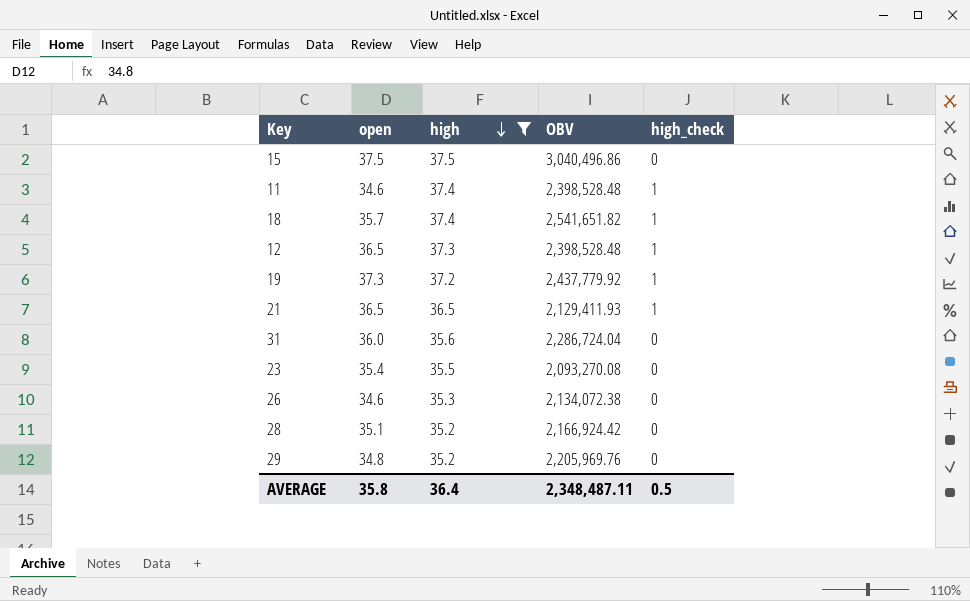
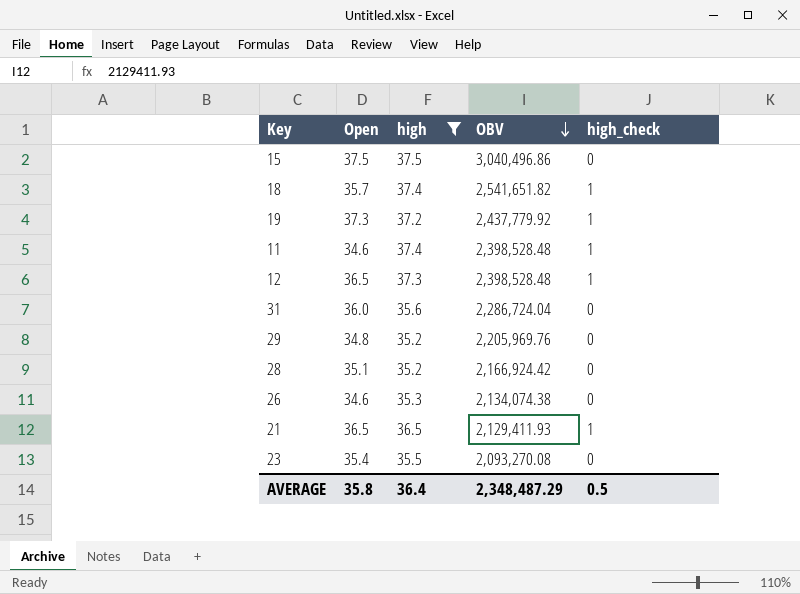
row order: high descending -> OBV descending
column name: open -> Open
26 | OBV: 2,134,072.38 -> 2,134,074.38
AVERAGE | OBV: 2,348,487.11 -> 2,348,487.29

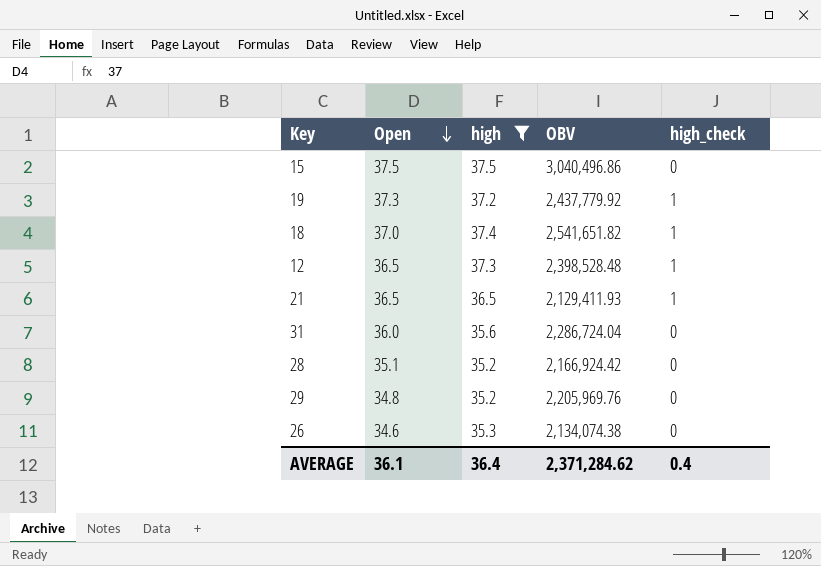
row order: OBV descending -> Open descending
row 11: 34.6 | 37.4 | 2,398,528.48 | 1 -> none
row 23: 35.4 | 35.5 | 2,093,270.08 | 0 -> none
18 | Open: 35.7 -> 37.0
AVERAGE | Open: 35.8 -> 36.1
AVERAGE | OBV: 2,348,487.29 -> 2,371,284.62
AVERAGE | high_check: 0.5 -> 0.4

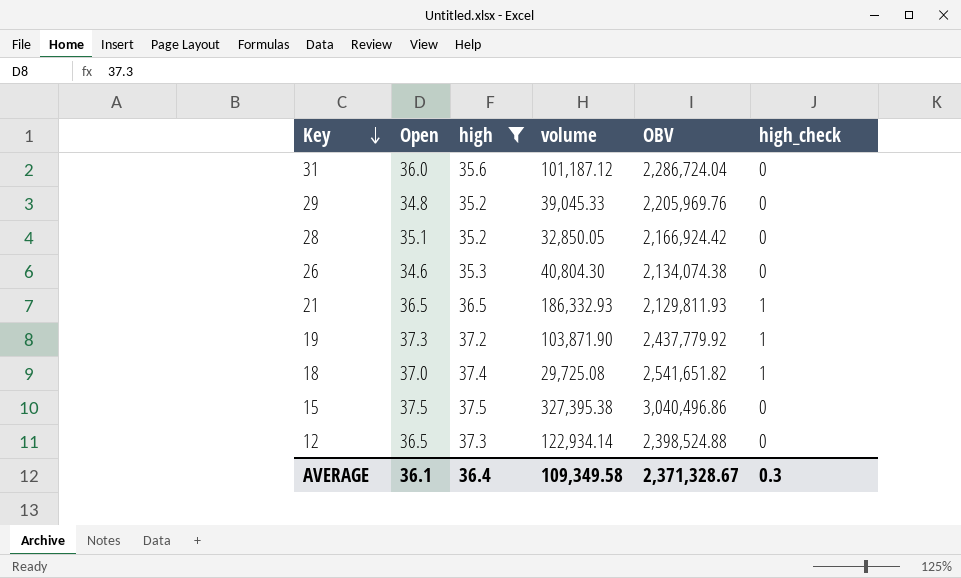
row order: Open descending -> Key descending
column volume | position: none -> 4
21 | OBV: 2,129,411.93 -> 2,129,811.93
12 | OBV: 2,398,528.48 -> 2,398,524.88
12 | high_check: 1 -> 0
AVERAGE | OBV: 2,371,284.62 -> 2,371,328.67
AVERAGE | high_check: 0.4 -> 0.3

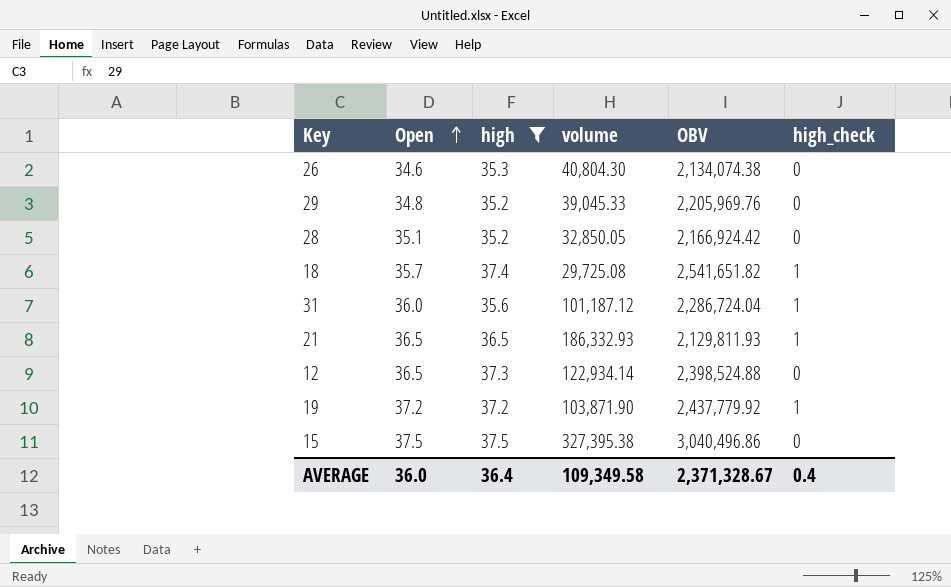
row order: Key descending -> Open ascending
18 | Open: 37.0 -> 35.7
31 | high_check: 0 -> 1
19 | Open: 37.3 -> 37.2
AVERAGE | Open: 36.1 -> 36.0
AVERAGE | high_check: 0.3 -> 0.4

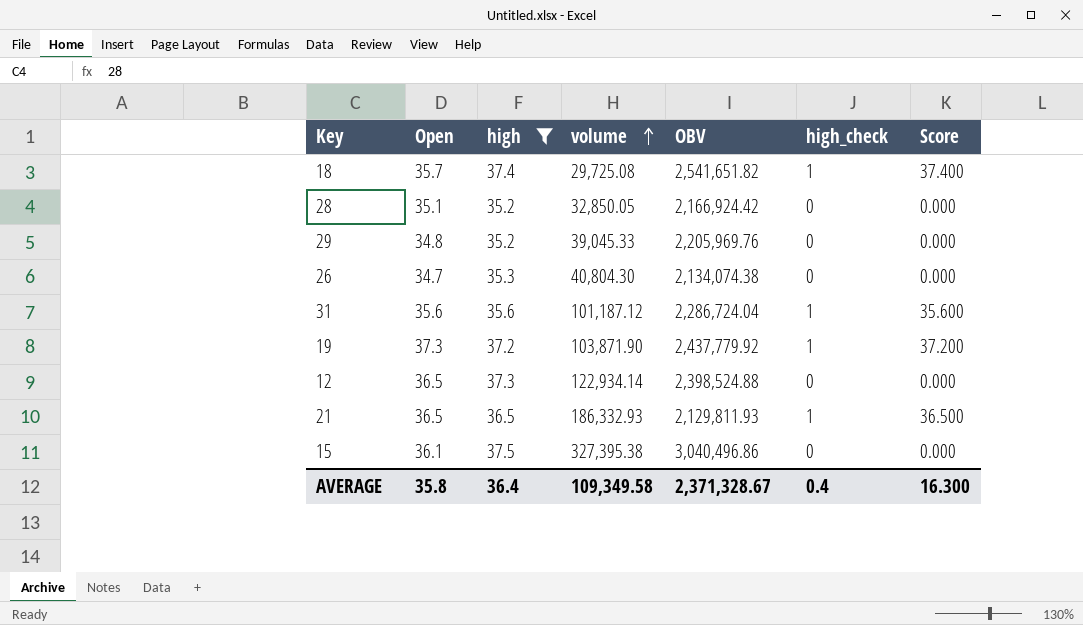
row order: Open ascending -> volume ascending
column Score | formula: none -> [high] * [high_check]
26 | Open: 34.6 -> 34.7
31 | Open: 36.0 -> 35.6
19 | Open: 37.2 -> 37.3
15 | Open: 37.5 -> 36.1
AVERAGE | Open: 36.0 -> 35.8

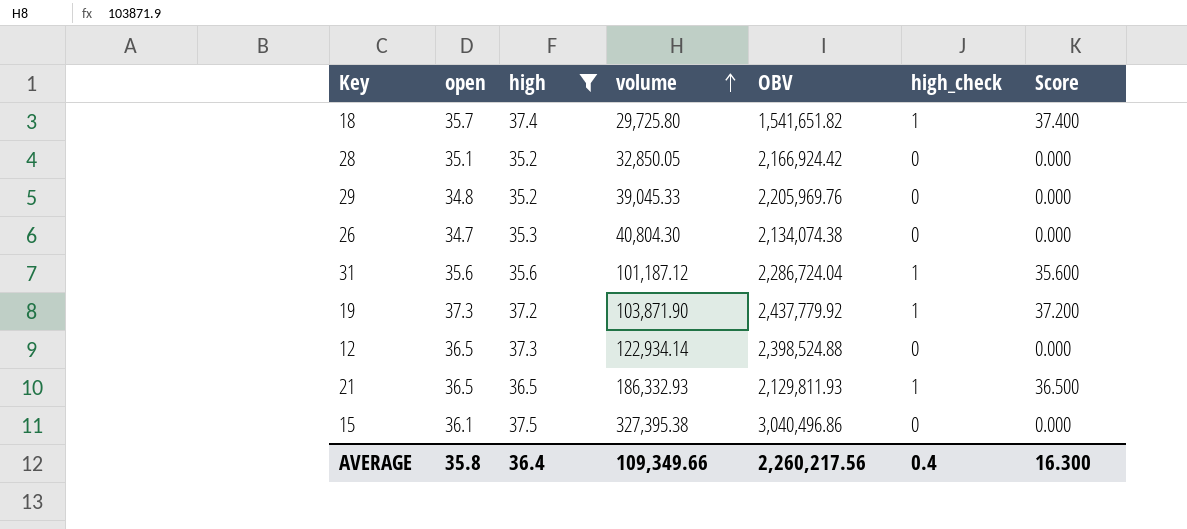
column name: Open -> open
18 | volume: 29,725.08 -> 29,725.80
18 | OBV: 2,541,651.82 -> 1,541,651.82
AVERAGE | volume: 109,349.58 -> 109,349.66
AVERAGE | OBV: 2,371,328.67 -> 2,260,217.56

